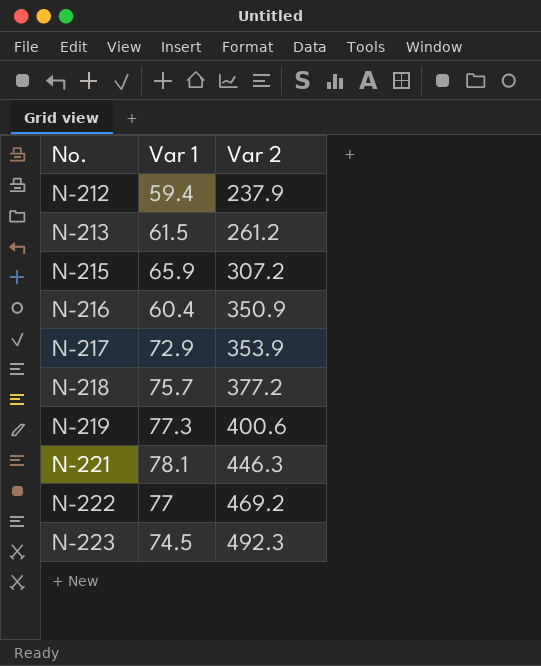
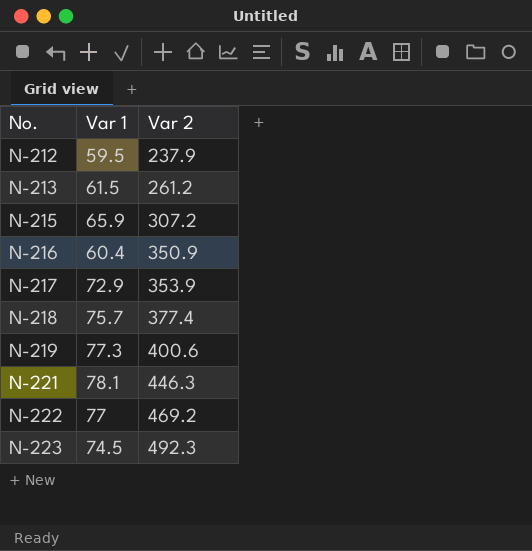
N-212 | Var 1: 59.4 -> 59.5
N-218 | Var 2: 377.2 -> 377.4

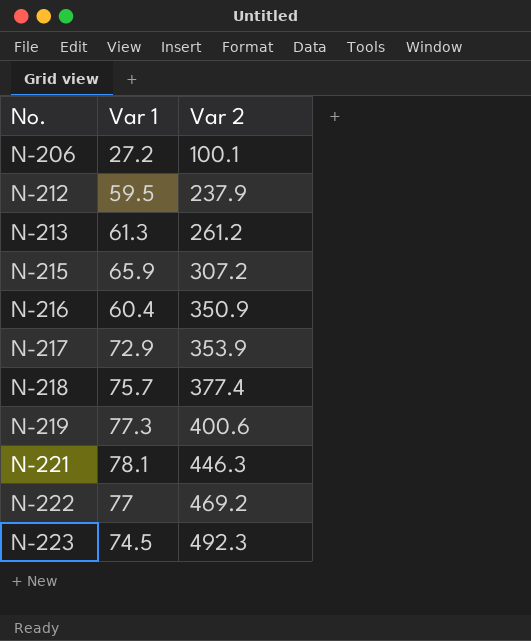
row N-206: none -> 27.2 | 100.1
N-213 | Var 1: 61.5 -> 61.3

